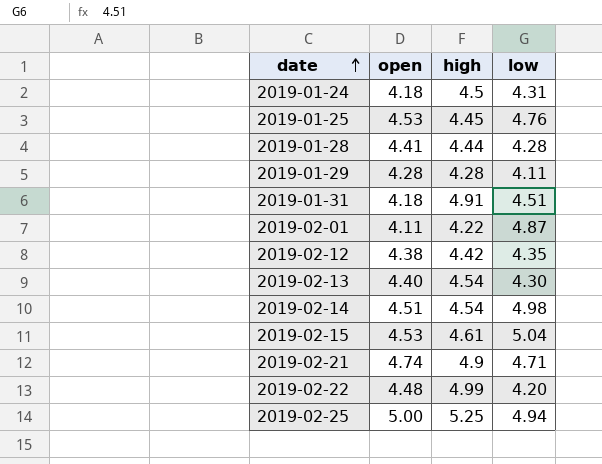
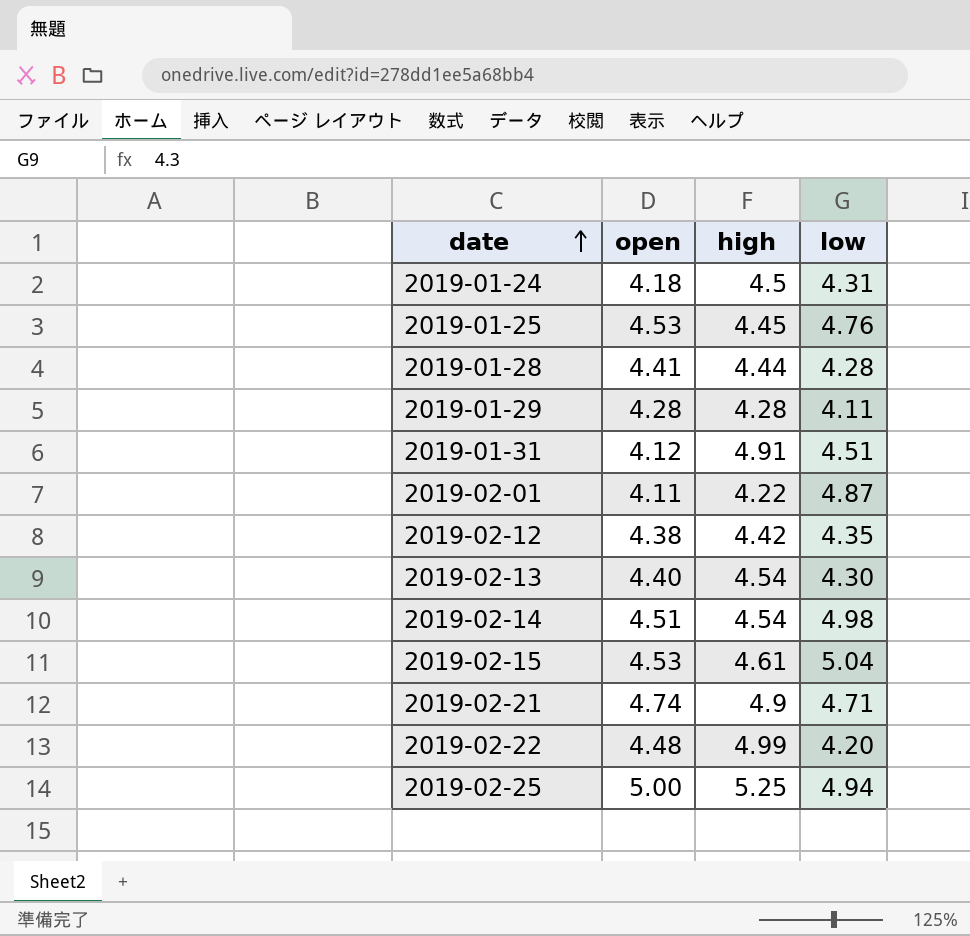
2019-01-31 | open: 4.18 -> 4.12

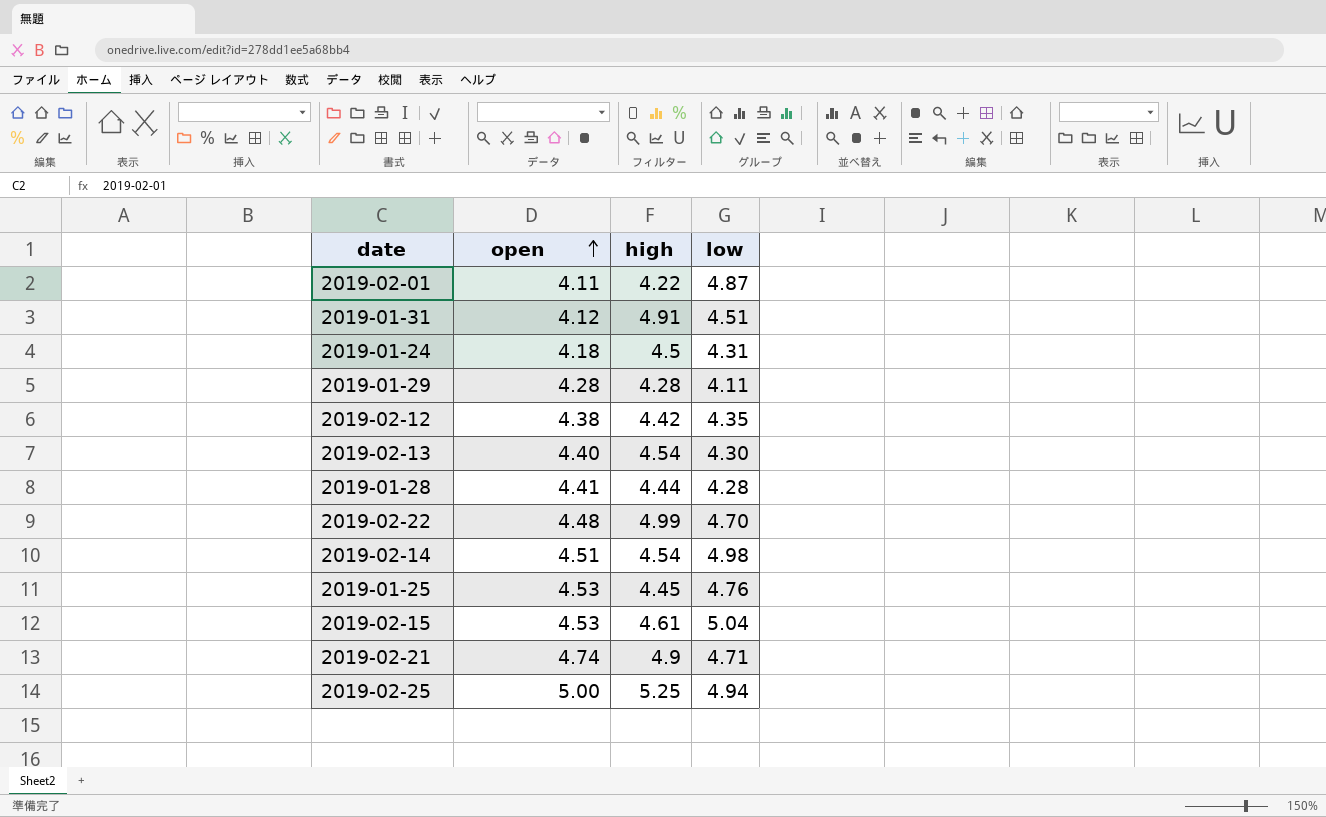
row order: date ascending -> open ascending
2019-02-22 | low: 4.20 -> 4.70

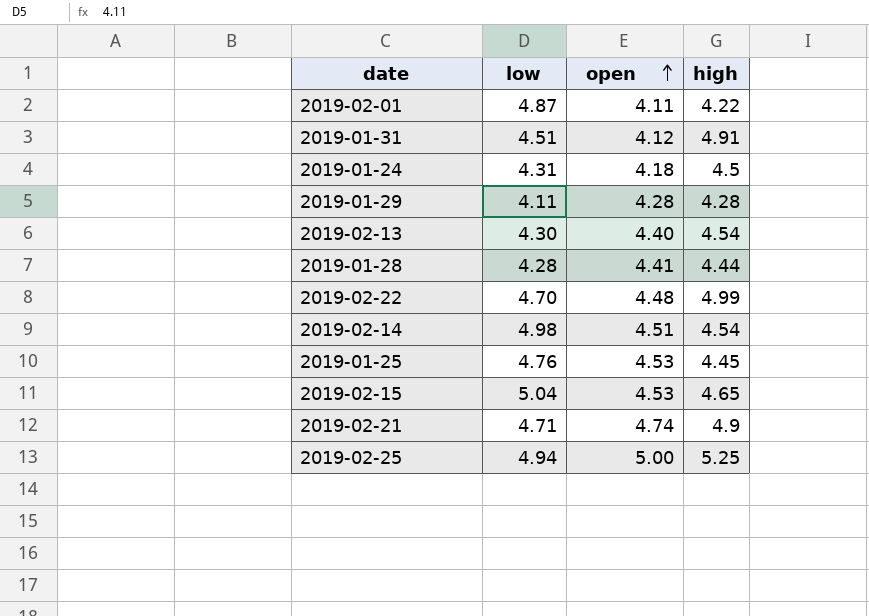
column low | position: 4 -> 2
row 2019-02-12: 4.38 | 4.42 | 4.35 -> none
2019-02-15 | high: 4.61 -> 4.65

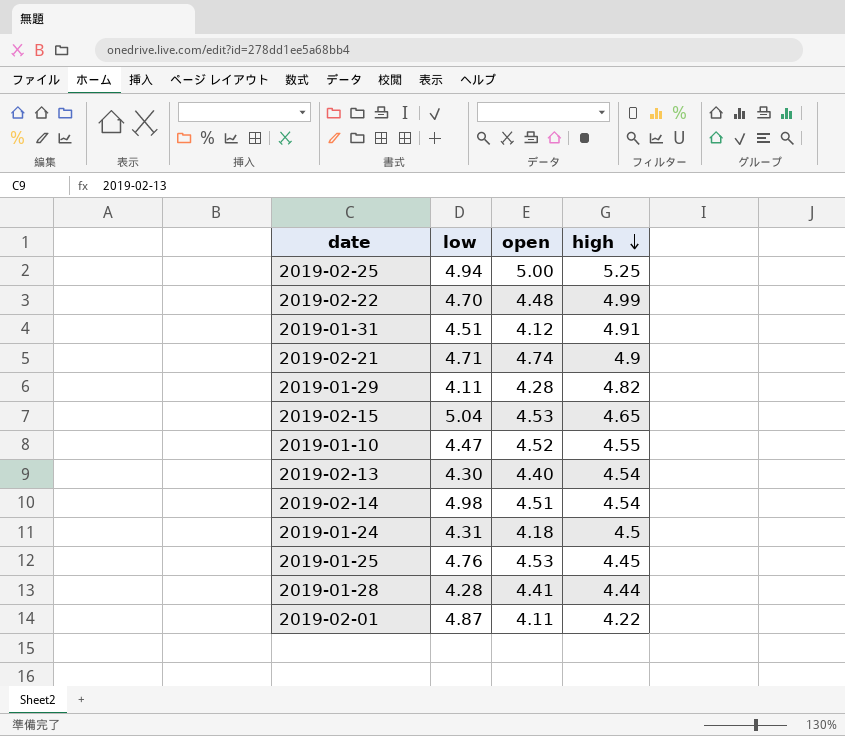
row order: open ascending -> high descending
2019-01-29 | high: 4.28 -> 4.82
row 2019-01-10: none -> 4.47 | 4.52 | 4.55

